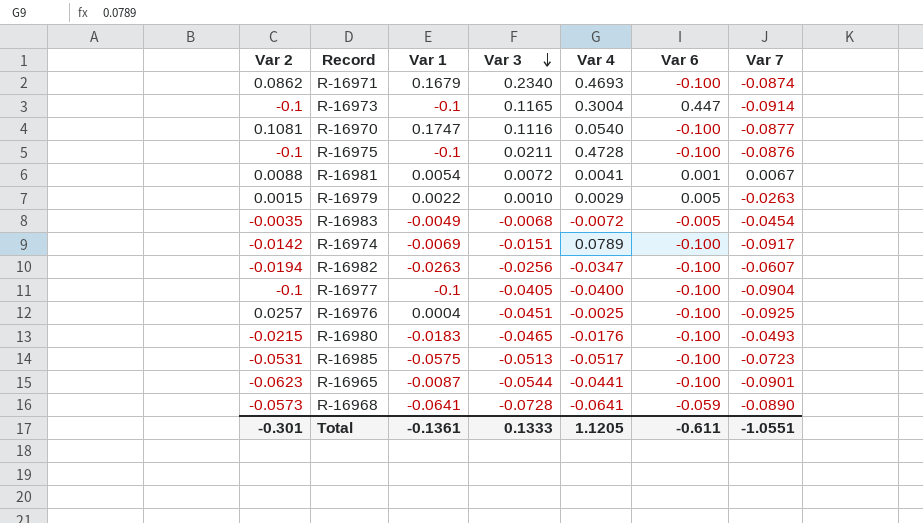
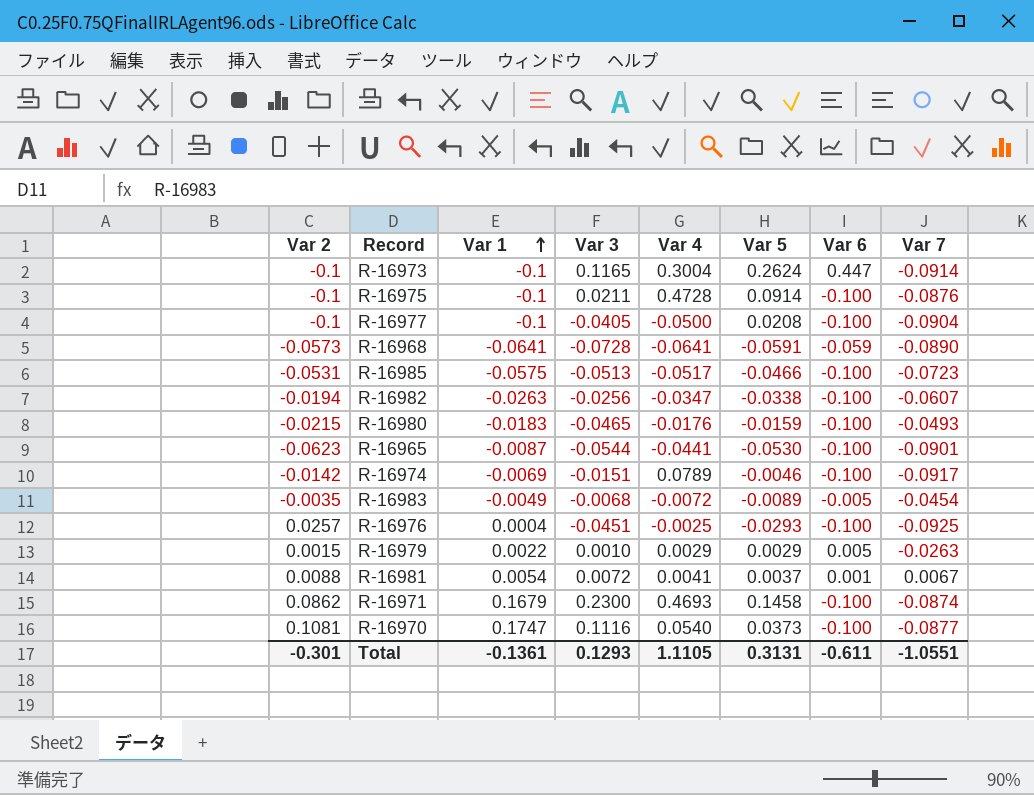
row order: Var 3 descending -> Var 1 ascending
column Var 5 | position: none -> 6
R-16977 | Var 4: -0.0400 -> -0.0500
R-16971 | Var 3: 0.2340 -> 0.2300
Total | Var 3: 0.1333 -> 0.1293
Total | Var 4: 1.1205 -> 1.1105

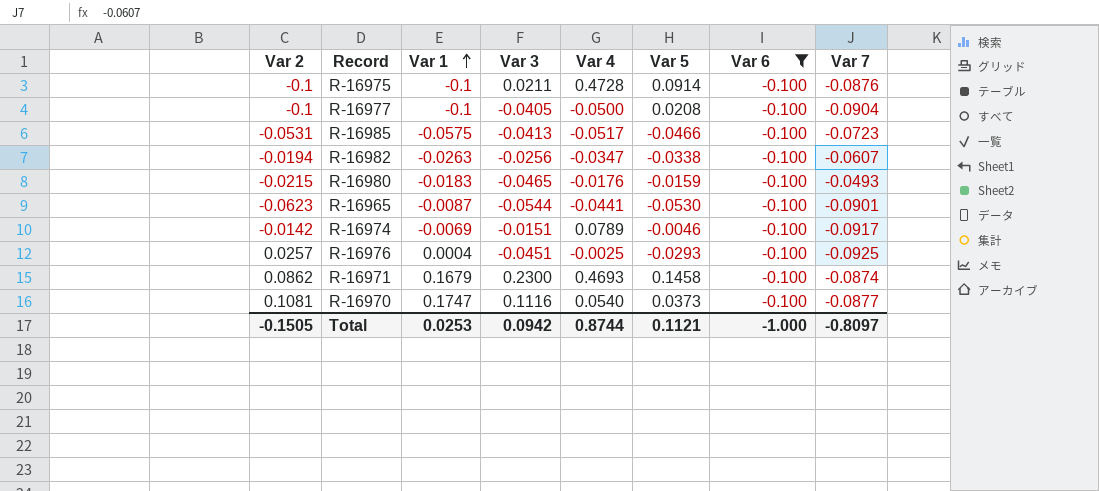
filter: none -> Var 6 = -0.100
R-16985 | Var 3: -0.0513 -> -0.0413
Total | Var 2: -0.301 -> -0.1505
Total | Var 1: -0.1361 -> 0.0253
Total | Var 3: 0.1293 -> 0.0942
Total | Var 4: 1.1105 -> 0.8744
Total | Var 5: 0.3131 -> 0.1121
Total | Var 6: -0.611 -> -1.000
Total | Var 7: -1.0551 -> -0.8097

